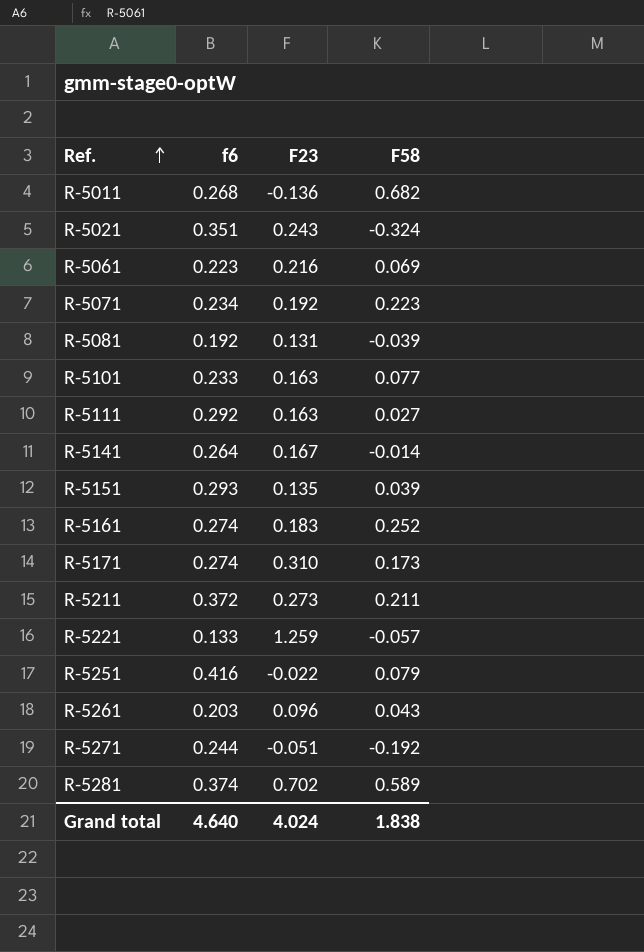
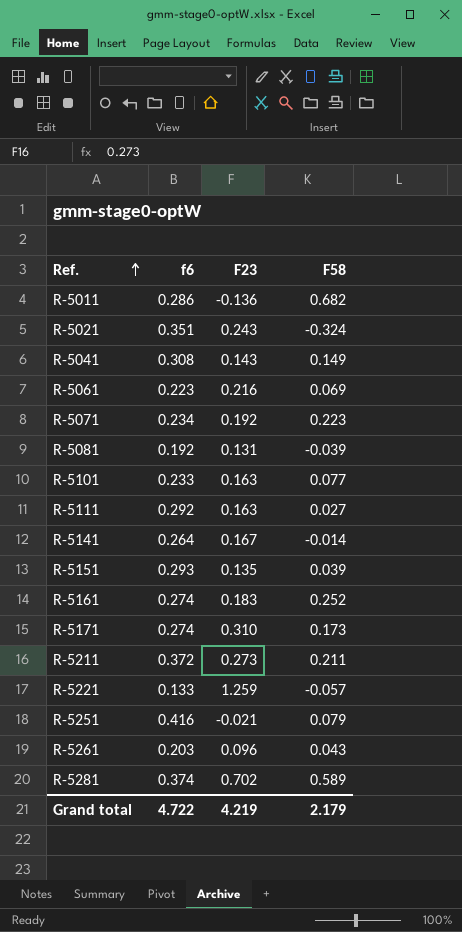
row R-5271: 0.244 | -0.051 | -0.192 -> none
R-5011 | f6: 0.268 -> 0.286
row R-5041: none -> 0.308 | 0.143 | 0.149
R-5251 | F23: -0.022 -> -0.021
Grand total | f6: 4.640 -> 4.722
Grand total | F23: 4.024 -> 4.219
Grand total | F58: 1.838 -> 2.179

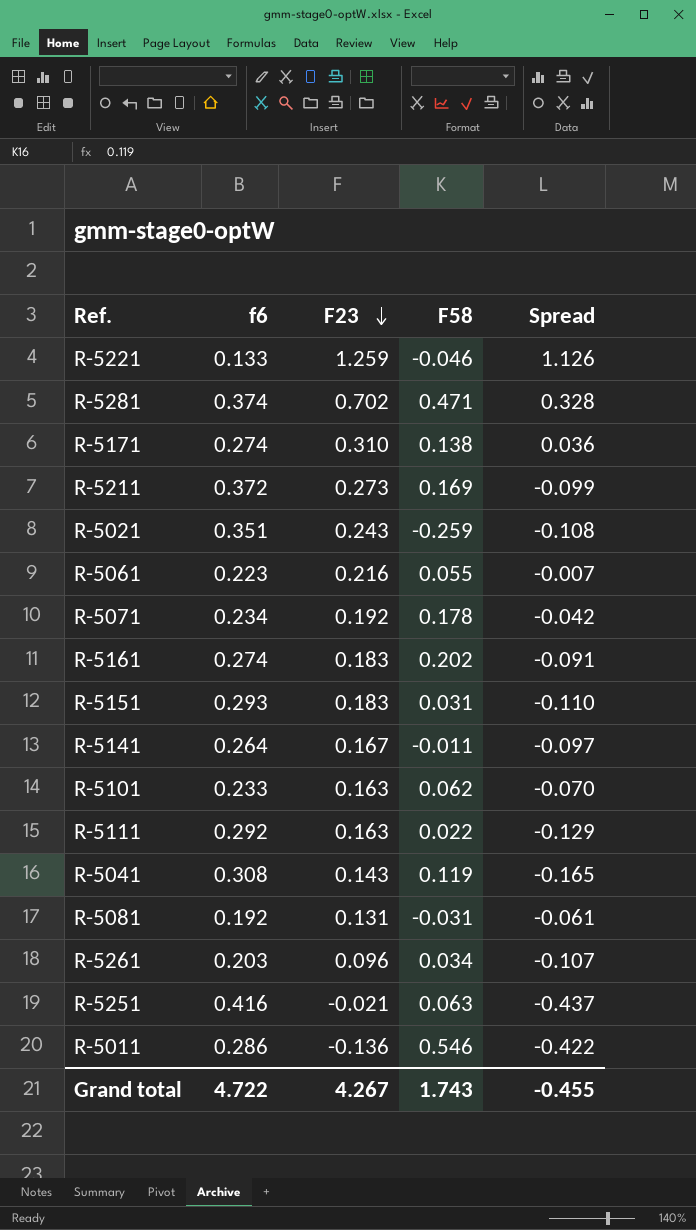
row order: Ref. ascending -> F23 descending
column Spread | formula: none -> [F23] - [f6]
R-5221 | F58: -0.057 -> -0.046
R-5281 | F58: 0.589 -> 0.471
R-5171 | F58: 0.173 -> 0.138
R-5211 | F58: 0.211 -> 0.169
R-5021 | F58: -0.324 -> -0.259
R-5061 | F58: 0.069 -> 0.055
R-5071 | F58: 0.223 -> 0.178
R-5161 | F58: 0.252 -> 0.202
R-5151 | F23: 0.135 -> 0.183
R-5151 | F58: 0.039 -> 0.031
R-5141 | F58: -0.014 -> -0.011
R-5101 | F58: 0.077 -> 0.062
R-5111 | F58: 0.027 -> 0.022
R-5041 | F58: 0.149 -> 0.119
R-5081 | F58: -0.039 -> -0.031
R-5261 | F58: 0.043 -> 0.034
R-5251 | F58: 0.079 -> 0.063
R-5011 | F58: 0.682 -> 0.546
Grand total | F23: 4.219 -> 4.267
Grand total | F58: 2.179 -> 1.743

